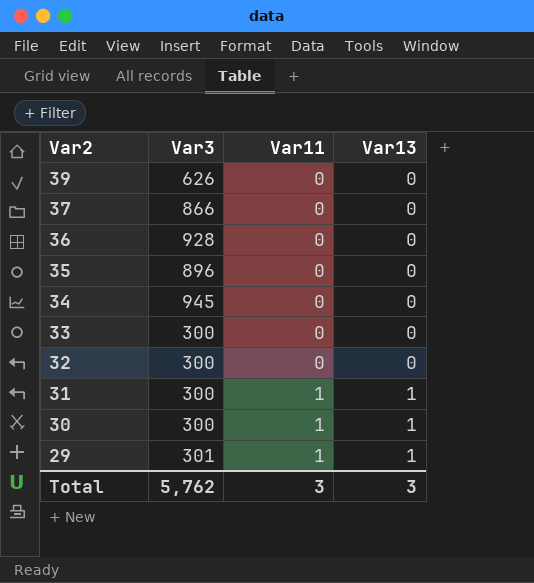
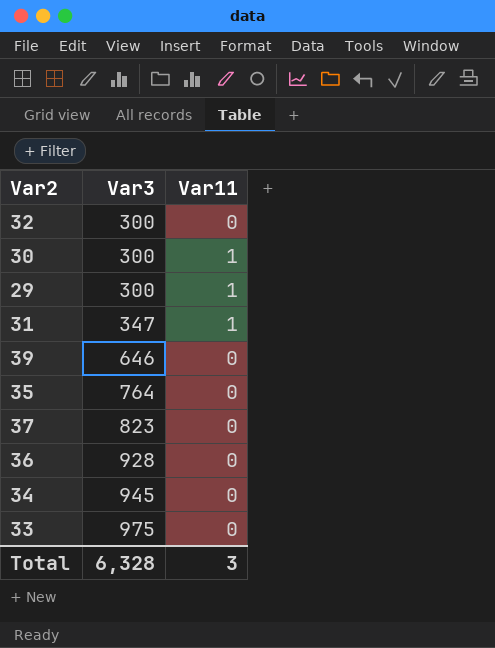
row order: Var2 descending -> Var3 ascending
column Var13 | position: 4 -> none
29 | Var3: 301 -> 300
31 | Var3: 300 -> 347
39 | Var3: 626 -> 646
35 | Var3: 896 -> 764
37 | Var3: 866 -> 823
33 | Var3: 300 -> 975
Total | Var3: 5,762 -> 6,328

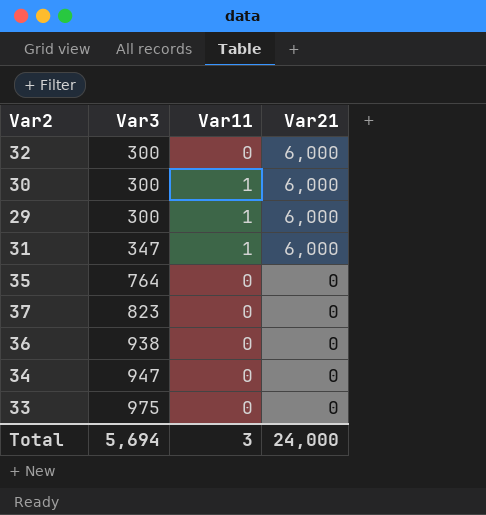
column Var21 | position: none -> 4
row 39: 646 | 0 -> none
36 | Var3: 928 -> 938
34 | Var3: 945 -> 947
Total | Var3: 6,328 -> 5,694

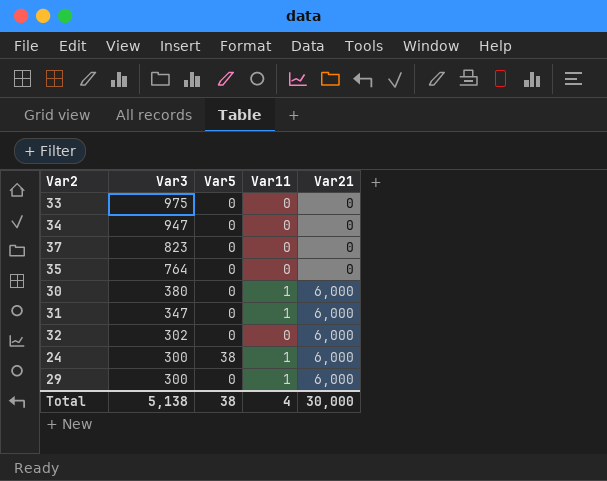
row order: Var3 ascending -> Var3 descending
column Var5 | position: none -> 3
row 36: 938 | 0 | 0 -> none
30 | Var3: 300 -> 380
32 | Var3: 300 -> 302
row 24: none -> 300 | 38 | 1 | 6,000
Total | Var3: 5,694 -> 5,138
Total | Var11: 3 -> 4
Total | Var21: 24,000 -> 30,000

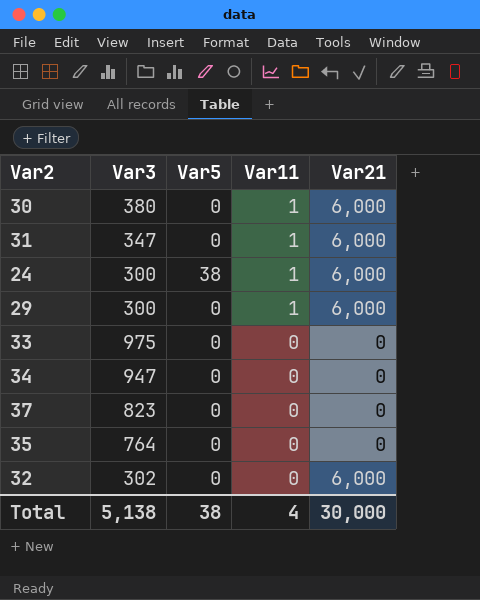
row order: Var3 descending -> Var11 descending

